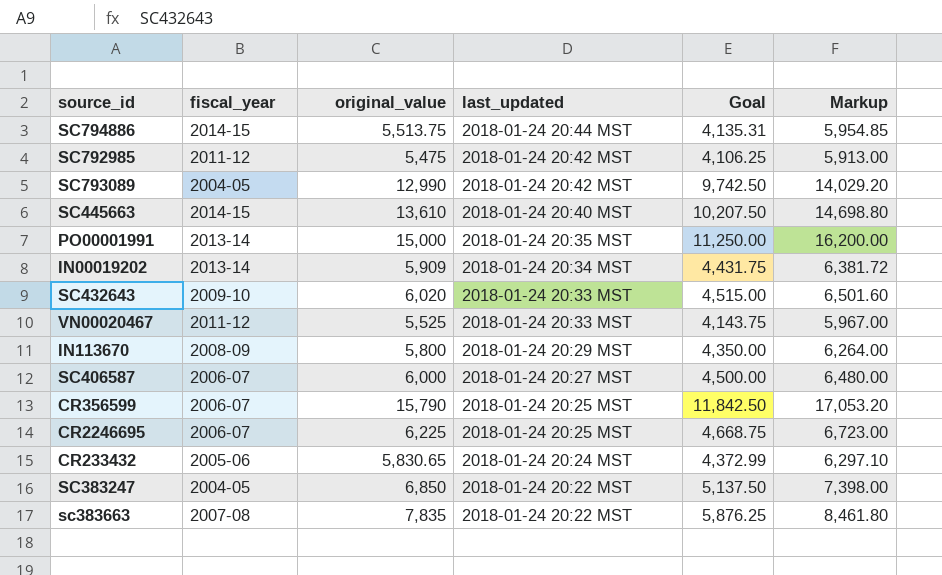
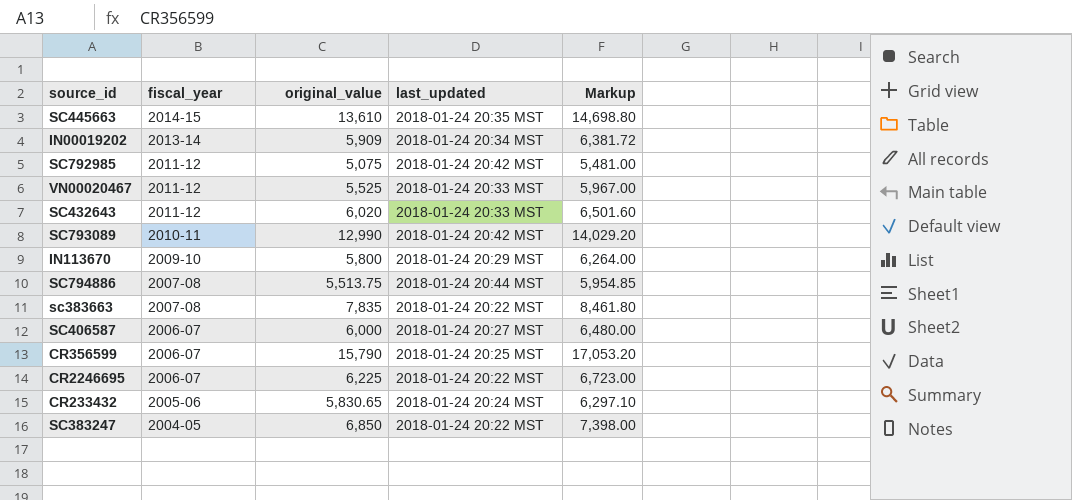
row order: last_updated descending -> fiscal_year descending
column Goal | formula: [original_value] * 0.75 -> none
row PO00001991: 2013-14 | 15,000 | 2018-01-24 20:35 MST | 11,250.00 | 16,200.00 -> none
SC445663 | last_updated: 2018-01-24 20:40 MST -> 2018-01-24 20:35 MST
SC792985 | original_value: 5,475 -> 5,075
SC792985 | Markup: 5,913.00 -> 5,481.00
SC432643 | fiscal_year: 2009-10 -> 2011-12
SC793089 | fiscal_year: 2004-05 -> 2010-11
IN113670 | fiscal_year: 2008-09 -> 2009-10
SC794886 | fiscal_year: 2014-15 -> 2007-08
CR2246695 | last_updated: 2018-01-24 20:25 MST -> 2018-01-24 20:22 MST

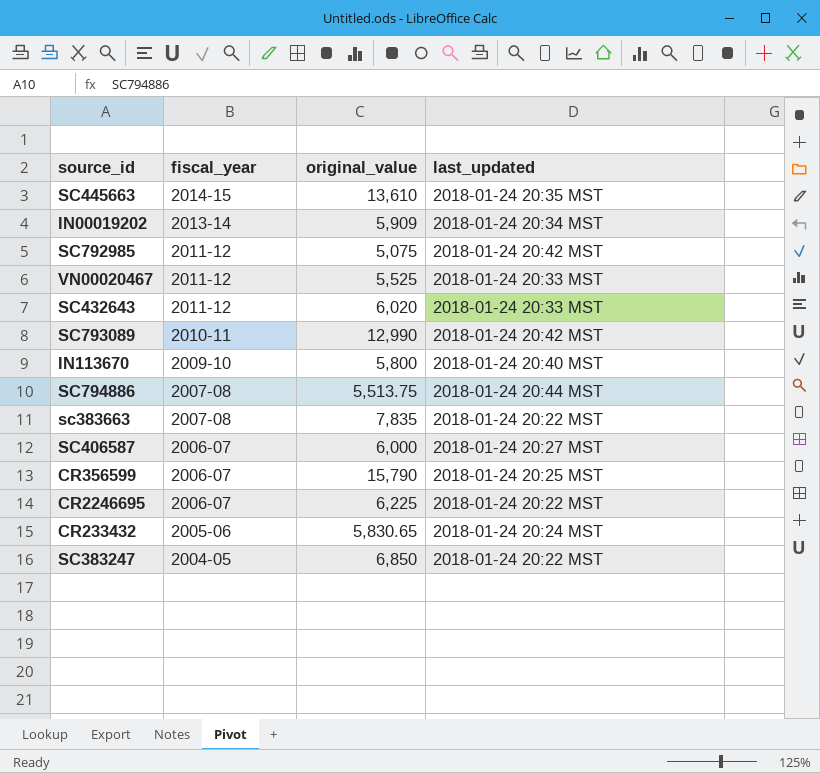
column Markup | formula: [original_value] * 1.08 -> none
IN113670 | last_updated: 2018-01-24 20:29 MST -> 2018-01-24 20:40 MST

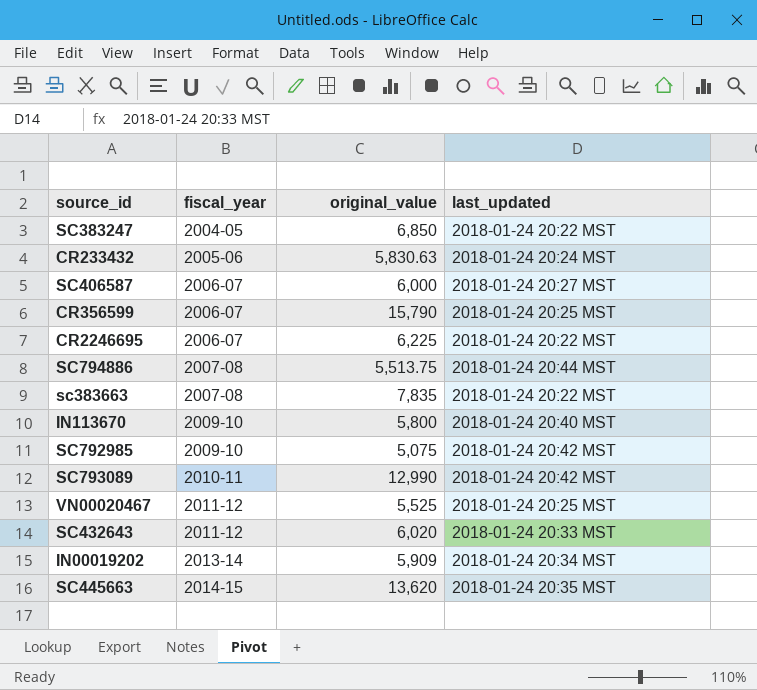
row order: fiscal_year descending -> fiscal_year ascending
CR233432 | original_value: 5,830.65 -> 5,830.63
SC792985 | fiscal_year: 2011-12 -> 2009-10
VN00020467 | last_updated: 2018-01-24 20:33 MST -> 2018-01-24 20:25 MST
SC445663 | original_value: 13,610 -> 13,620

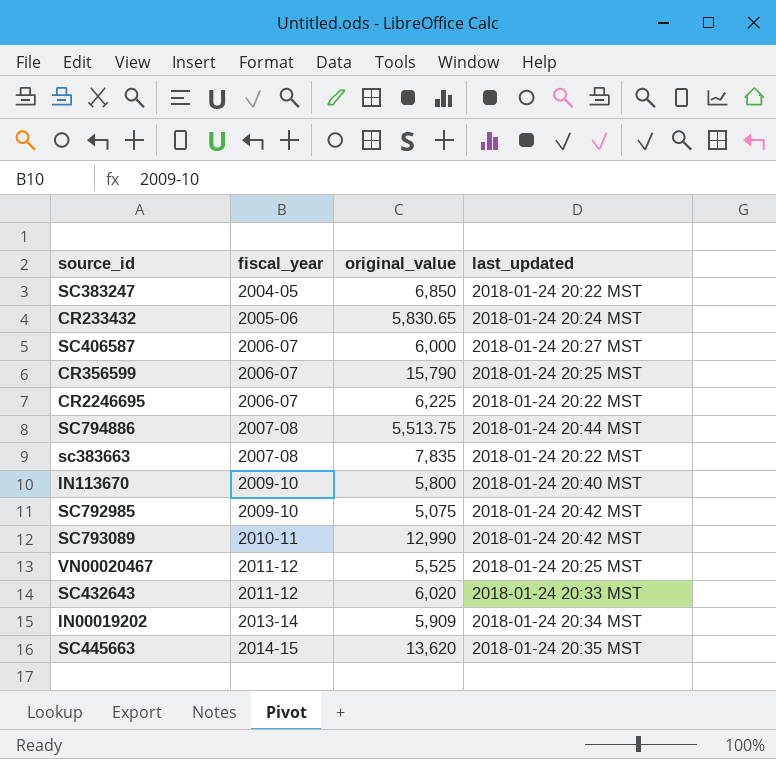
CR233432 | original_value: 5,830.63 -> 5,830.65

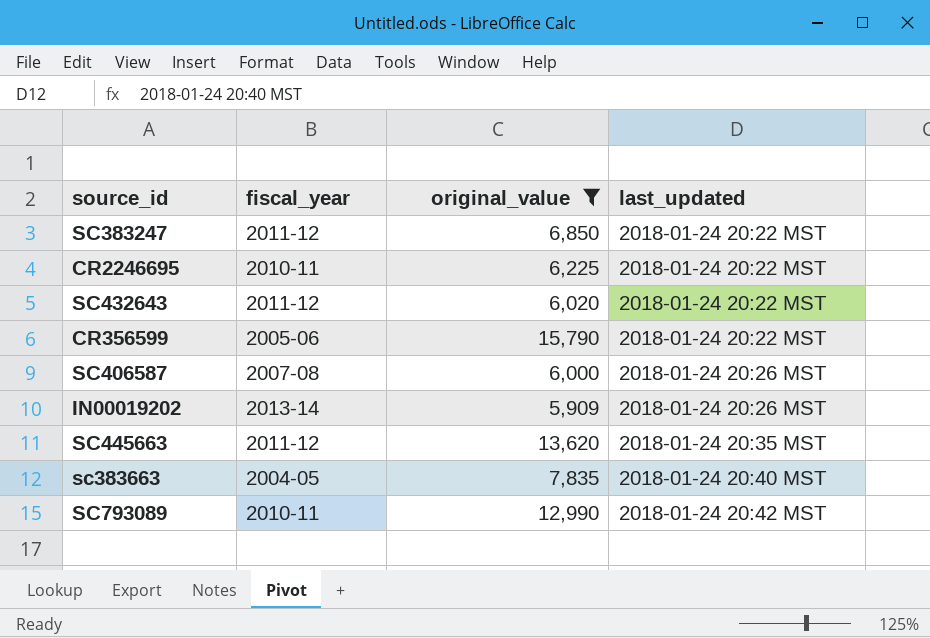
filter: none -> original_value >= 5,909
row order: fiscal_year ascending -> last_updated ascending
SC383247 | fiscal_year: 2004-05 -> 2011-12
CR2246695 | fiscal_year: 2006-07 -> 2010-11
SC432643 | last_updated: 2018-01-24 20:33 MST -> 2018-01-24 20:22 MST
CR356599 | fiscal_year: 2006-07 -> 2005-06
CR356599 | last_updated: 2018-01-24 20:25 MST -> 2018-01-24 20:22 MST
SC406587 | fiscal_year: 2006-07 -> 2007-08
SC406587 | last_updated: 2018-01-24 20:27 MST -> 2018-01-24 20:26 MST
IN00019202 | last_updated: 2018-01-24 20:34 MST -> 2018-01-24 20:26 MST
SC445663 | fiscal_year: 2014-15 -> 2011-12
sc383663 | fiscal_year: 2007-08 -> 2004-05
sc383663 | last_updated: 2018-01-24 20:22 MST -> 2018-01-24 20:40 MST

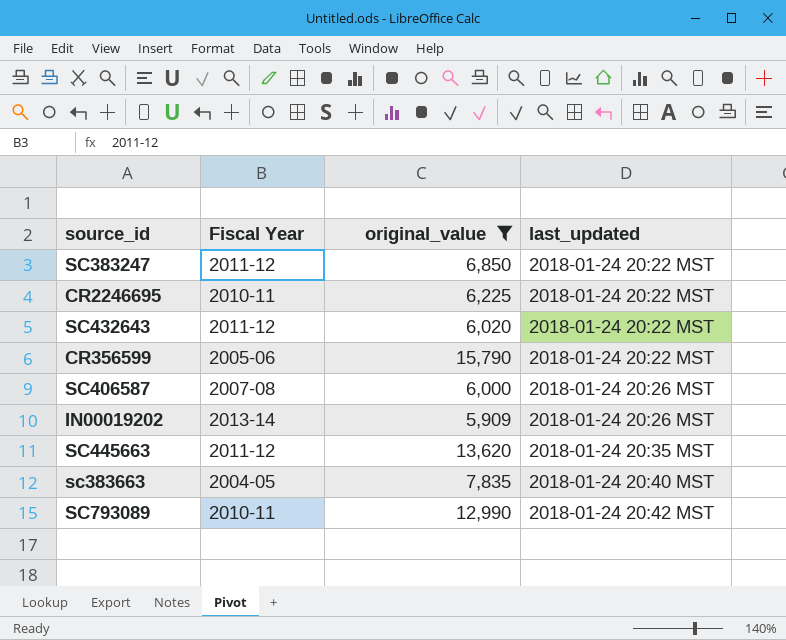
column name: fiscal_year -> Fiscal Year

